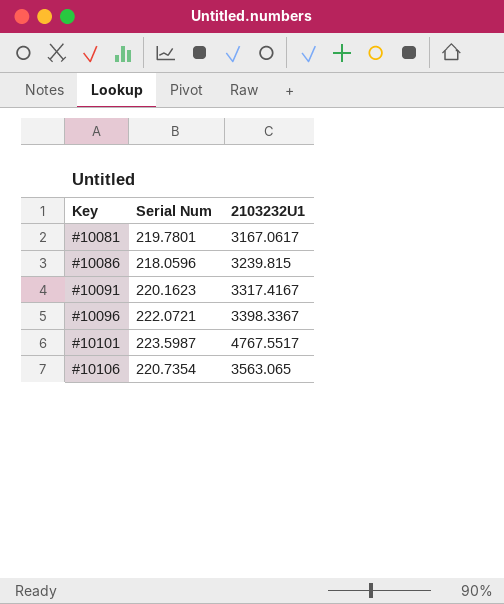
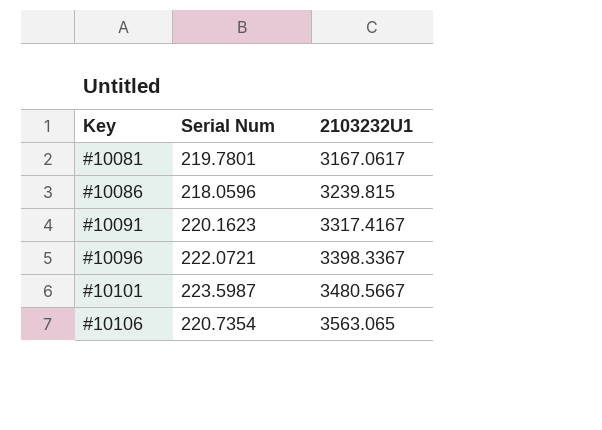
#10101 | 2103232U1: 4767.5517 -> 3480.5667

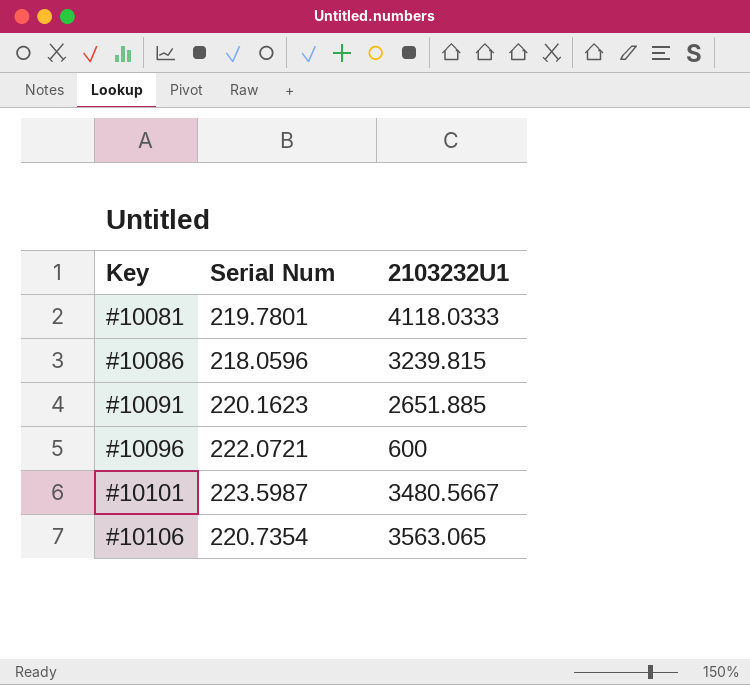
#10081 | 2103232U1: 3167.0617 -> 4118.0333
#10091 | 2103232U1: 3317.4167 -> 2651.885
#10096 | 2103232U1: 3398.3367 -> 600

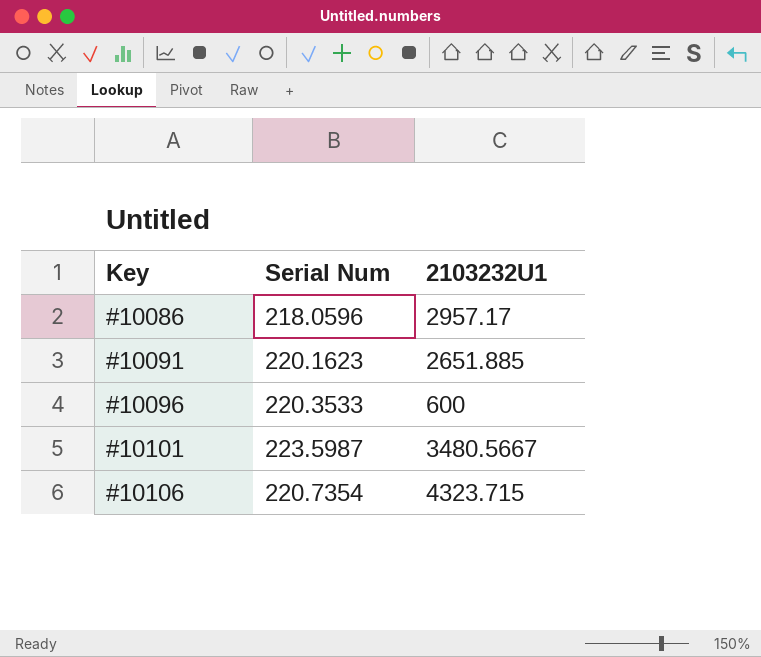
row #10081: 219.7801 | 4118.0333 -> none
#10086 | 2103232U1: 3239.815 -> 2957.17
#10096 | Serial Num: 222.0721 -> 220.3533
#10106 | 2103232U1: 3563.065 -> 4323.715

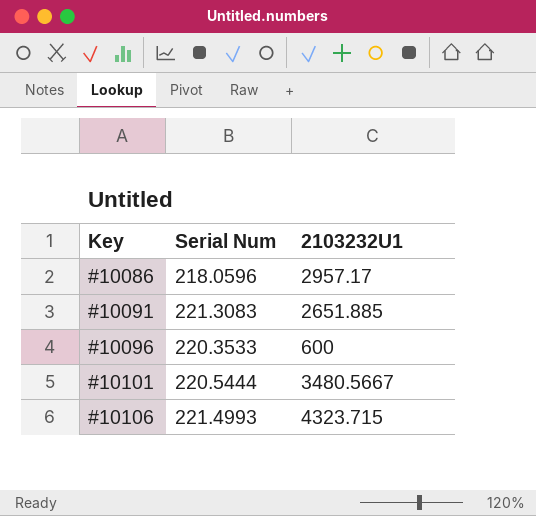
#10091 | Serial Num: 220.1623 -> 221.3083
#10101 | Serial Num: 223.5987 -> 220.5444
#10106 | Serial Num: 220.7354 -> 221.4993

